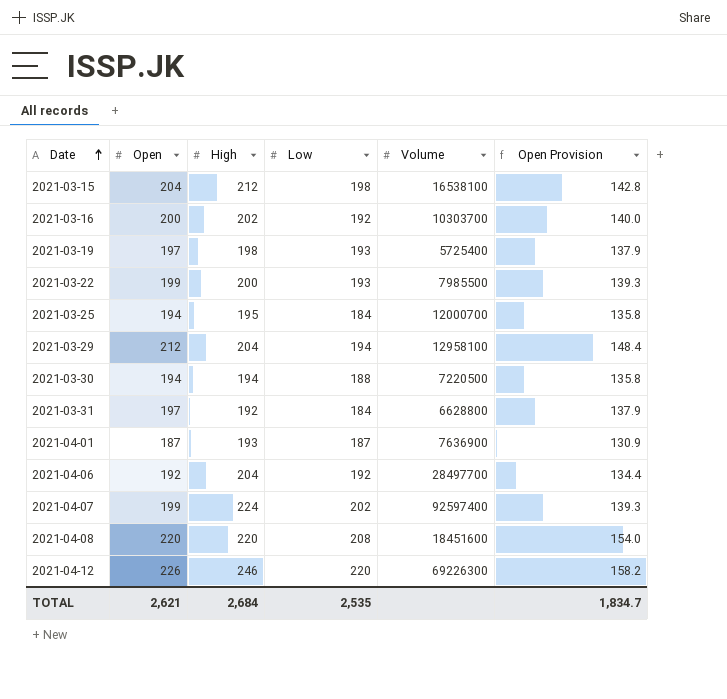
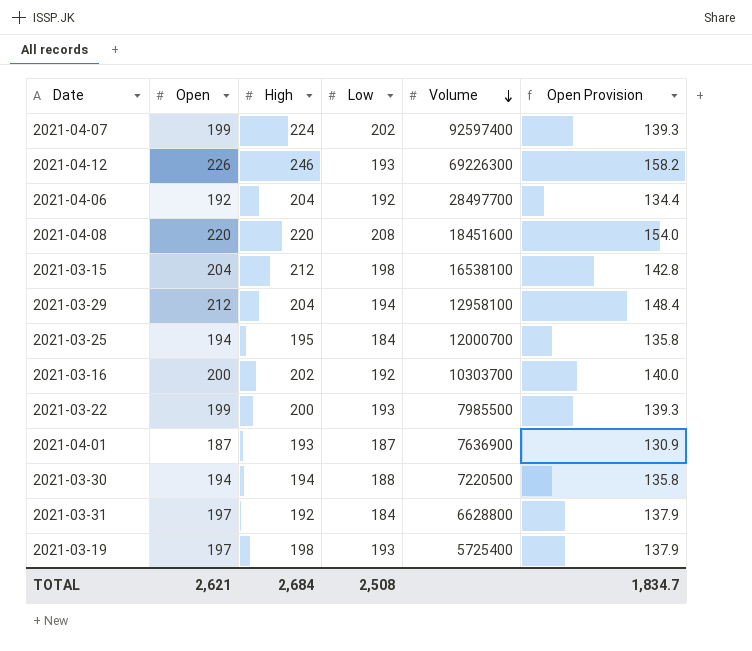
row order: Date ascending -> Volume descending
2021-04-12 | Low: 220 -> 193
TOTAL | Low: 2,535 -> 2,508

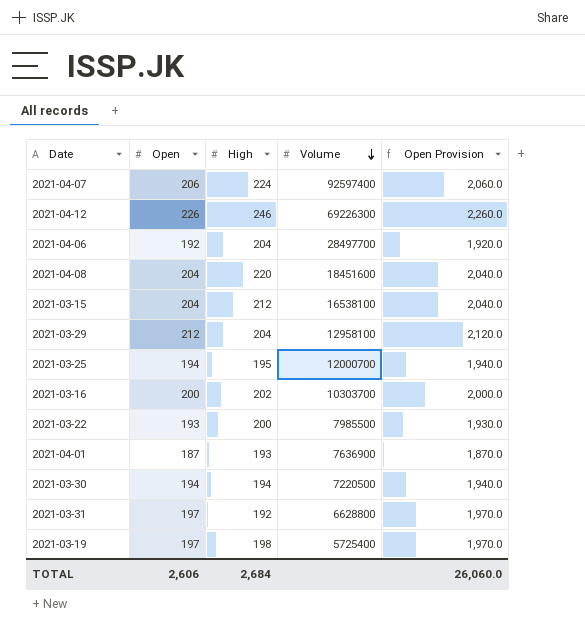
column Low | position: 4 -> none
column Open Provision | formula: [Open] * 0.7 -> [Open] * 10
2021-04-07 | Open: 199 -> 206
2021-04-08 | Open: 220 -> 204
2021-03-22 | Open: 199 -> 193
TOTAL | Open: 2,621 -> 2,606
TOTAL | Open Provision: 1,834.7 -> 26,060.0

